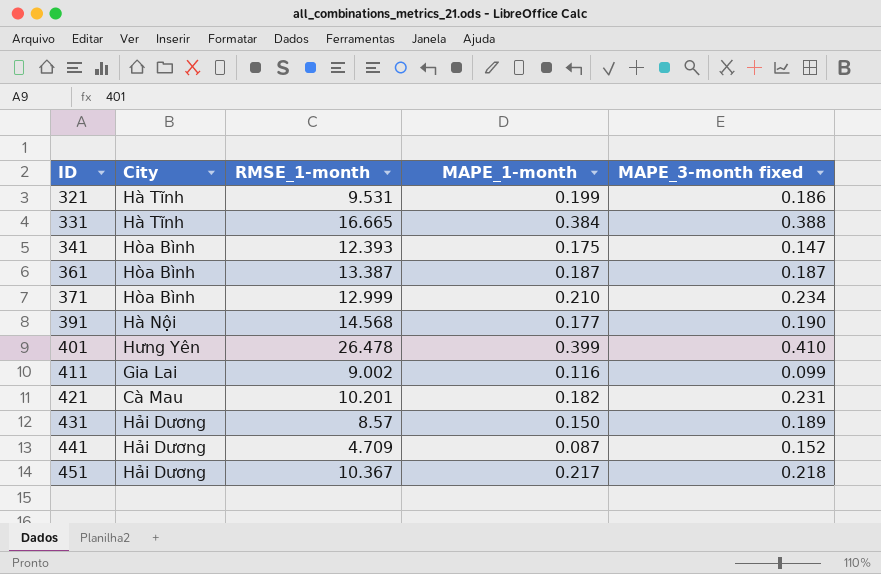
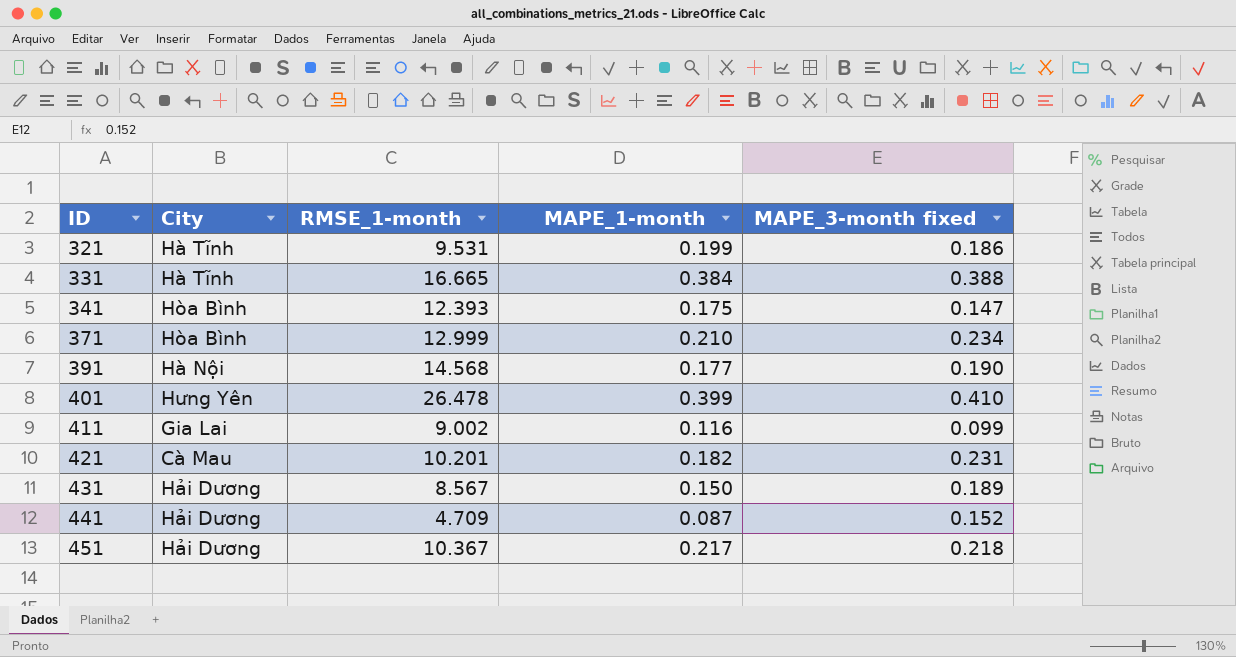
row 361: Hòa Bình | 13.387 | 0.187 | 0.187 -> none
431 | RMSE_1-month: 8.57 -> 8.567

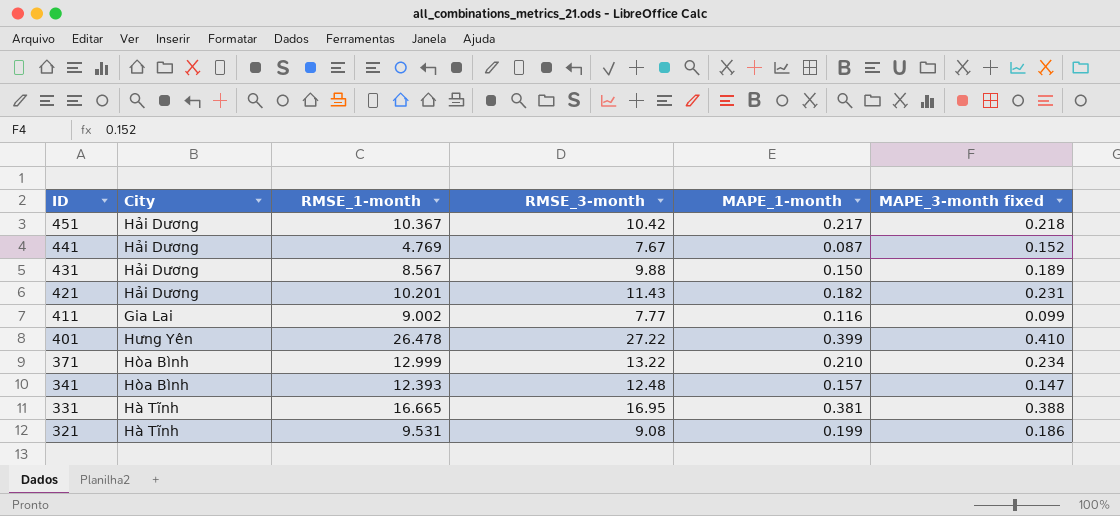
row order: ID ascending -> ID descending
column RMSE_3-month | position: none -> 4
row 391: Hà Nội | 14.568 | 0.177 | 0.190 -> none
441 | RMSE_1-month: 4.709 -> 4.769
421 | City: Cà Mau -> Hải Dương
341 | MAPE_1-month: 0.175 -> 0.157
331 | MAPE_1-month: 0.384 -> 0.381

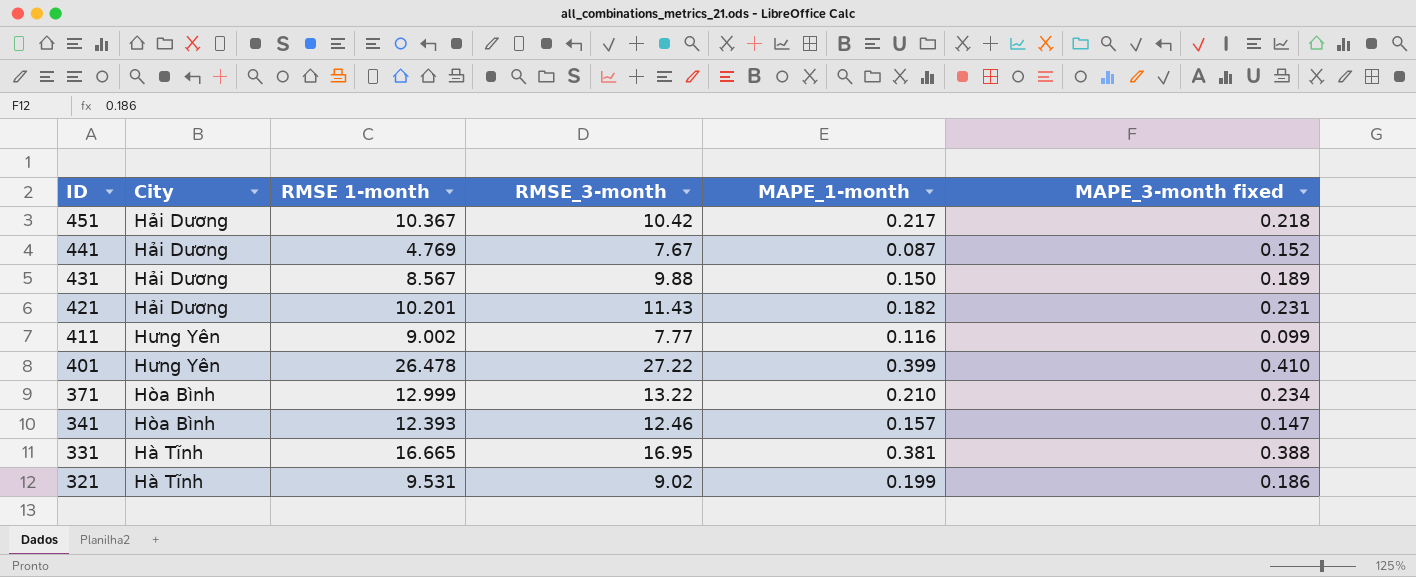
column name: RMSE_1-month -> RMSE 1-month
411 | City: Gia Lai -> Hưng Yên
341 | RMSE_3-month: 12.48 -> 12.46
321 | RMSE_3-month: 9.08 -> 9.02

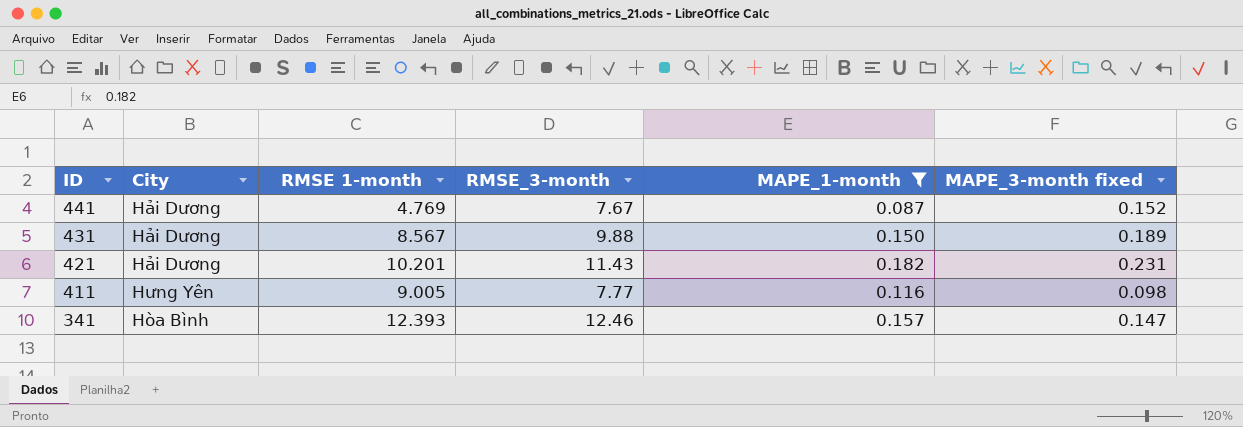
filter: none -> MAPE_1-month <= 0.182
411 | RMSE 1-month: 9.002 -> 9.005
411 | MAPE_3-month fixed: 0.099 -> 0.098

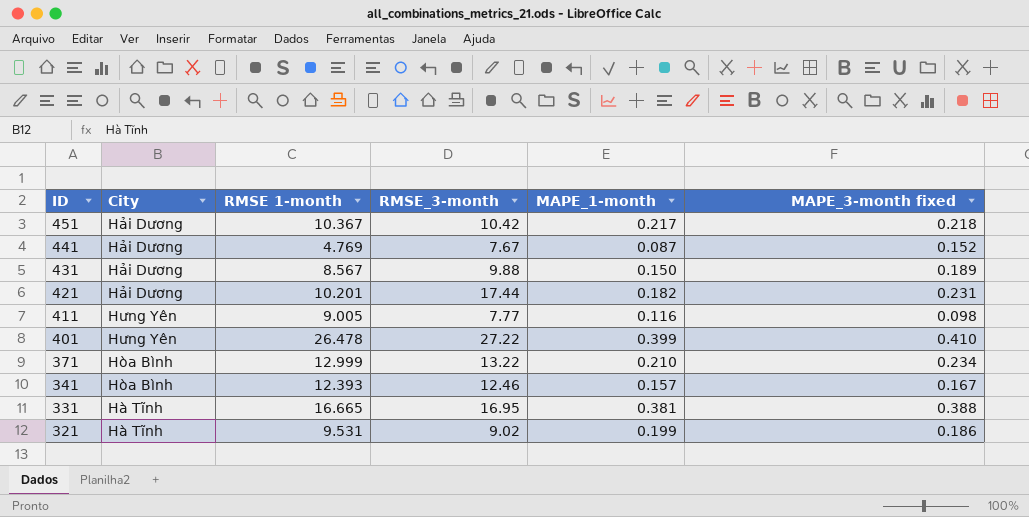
filter: MAPE_1-month <= 0.182 -> none
421 | RMSE_3-month: 11.43 -> 17.44
341 | MAPE_3-month fixed: 0.147 -> 0.167

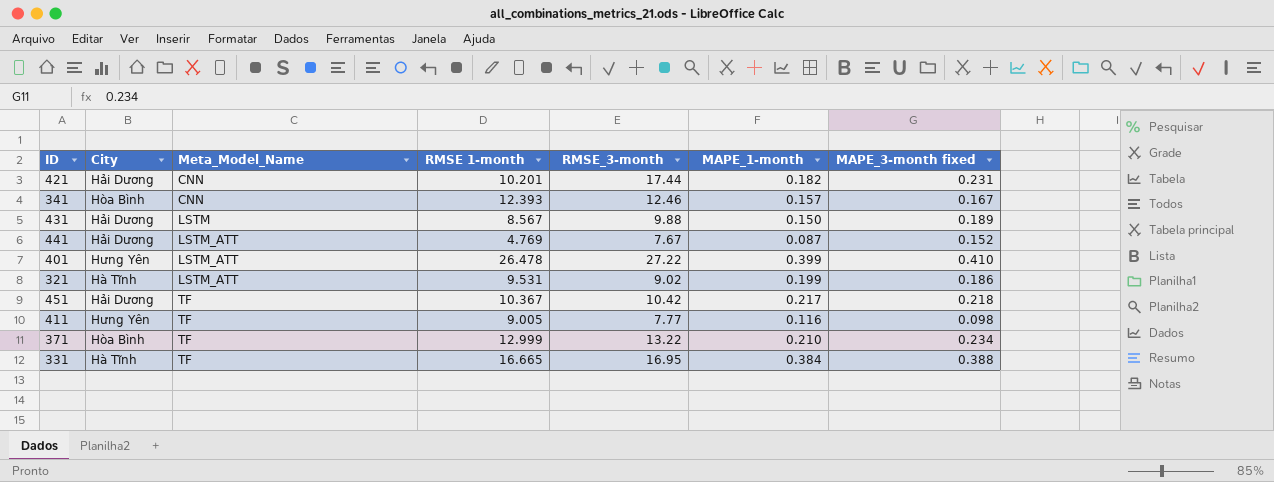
row order: ID descending -> Meta_Model_Name ascending
column Meta_Model_Name | position: none -> 3
331 | MAPE_1-month: 0.381 -> 0.384

